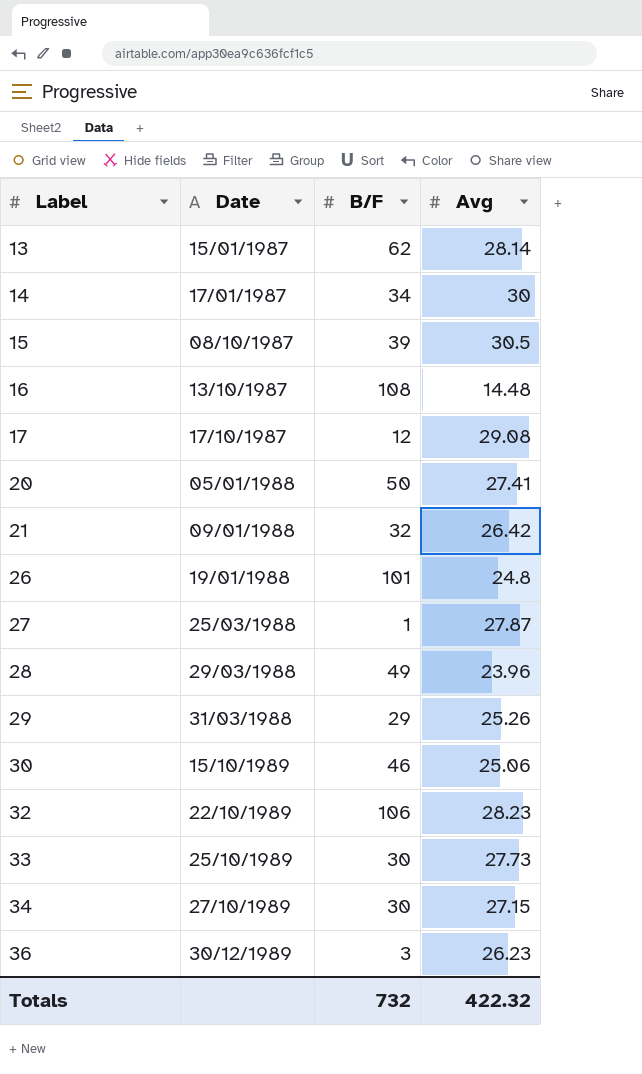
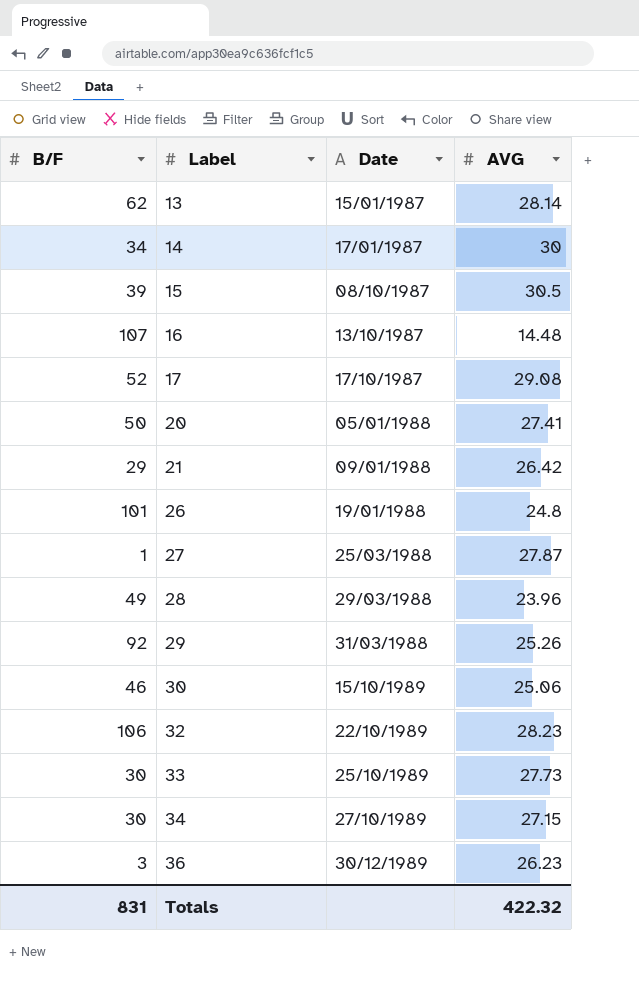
column B/F | position: 3 -> 1
column name: Avg -> AVG
16 | B/F: 108 -> 107
17 | B/F: 12 -> 52
21 | B/F: 32 -> 29
29 | B/F: 29 -> 92
Totals | B/F: 732 -> 831

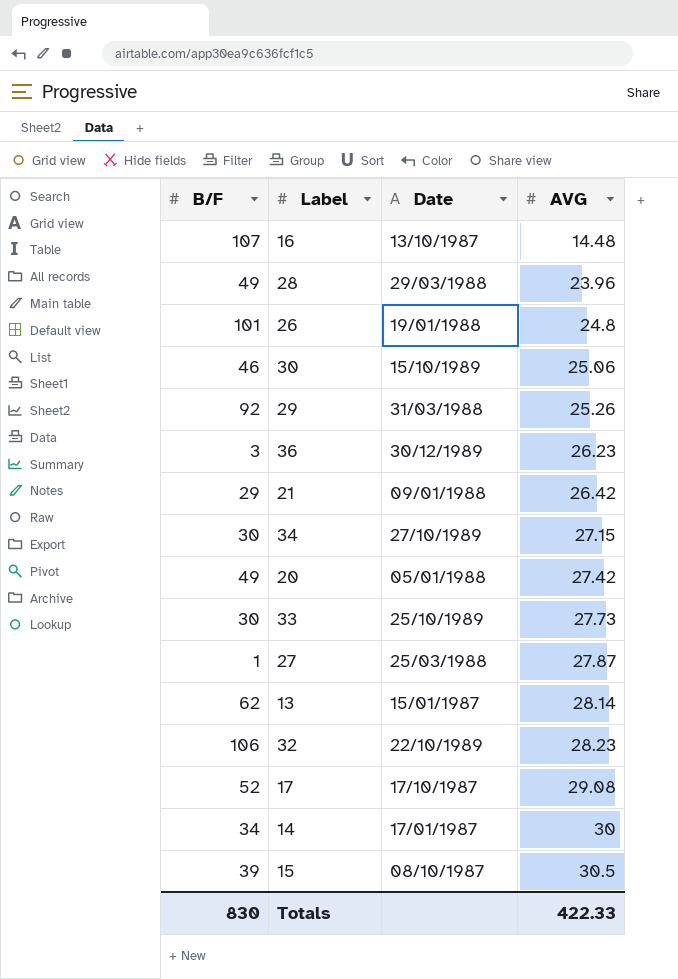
row order: Label ascending -> AVG ascending
20 | B/F: 50 -> 49
20 | AVG: 27.41 -> 27.42
Totals | B/F: 831 -> 830
Totals | AVG: 422.32 -> 422.33

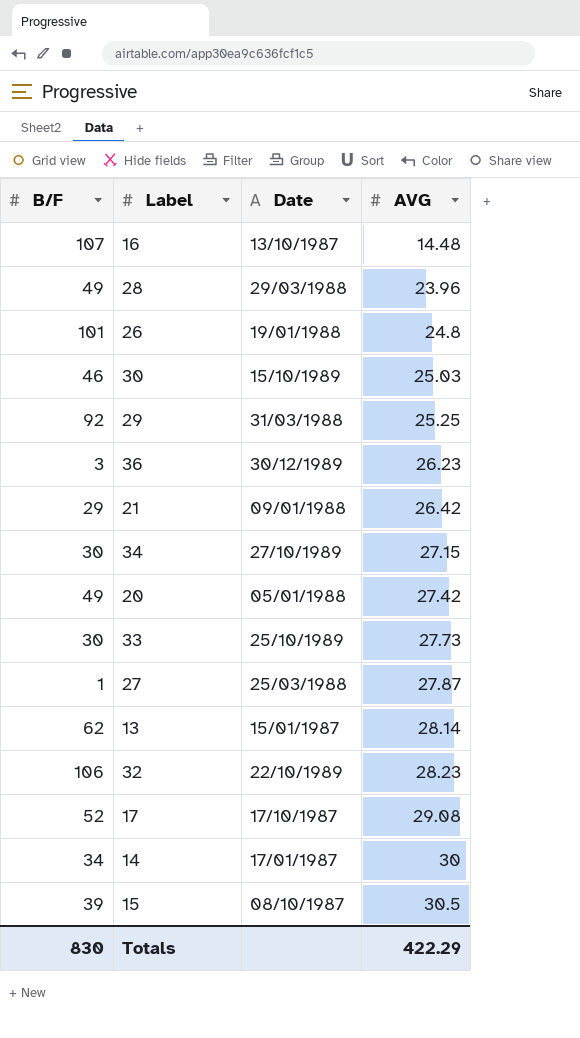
30 | AVG: 25.06 -> 25.03
29 | AVG: 25.26 -> 25.25
Totals | AVG: 422.33 -> 422.29

